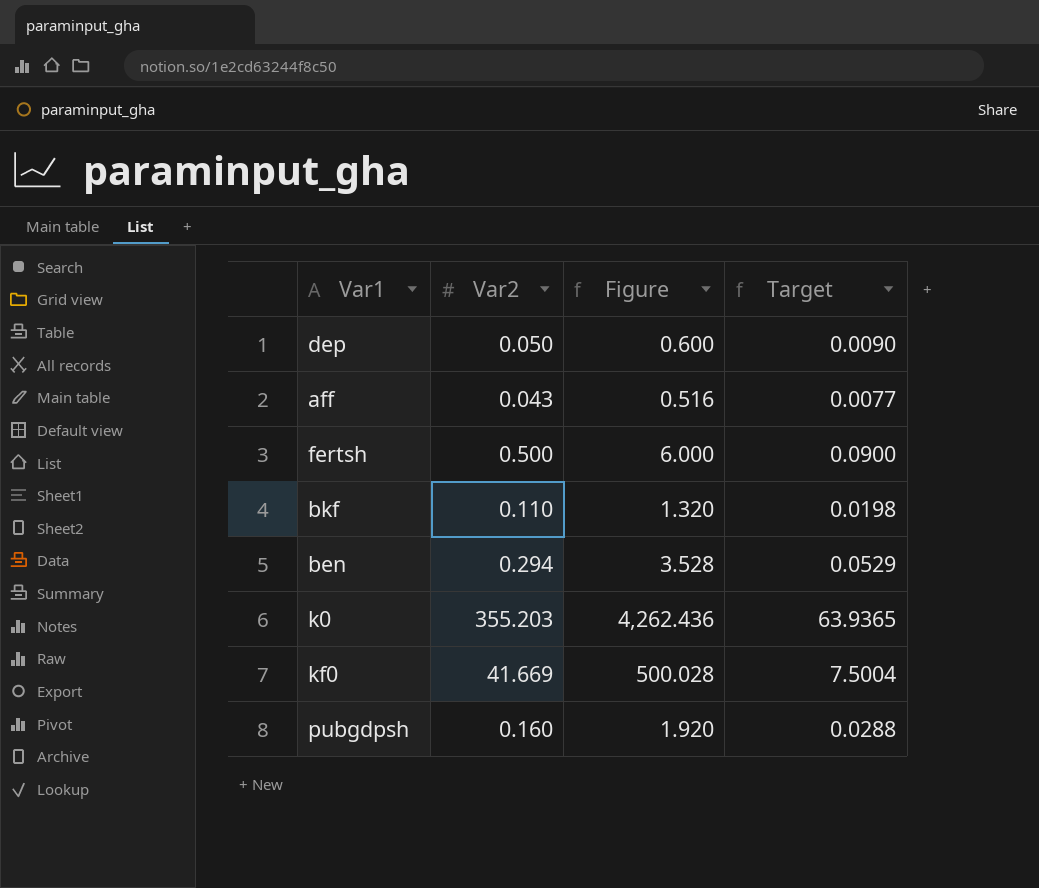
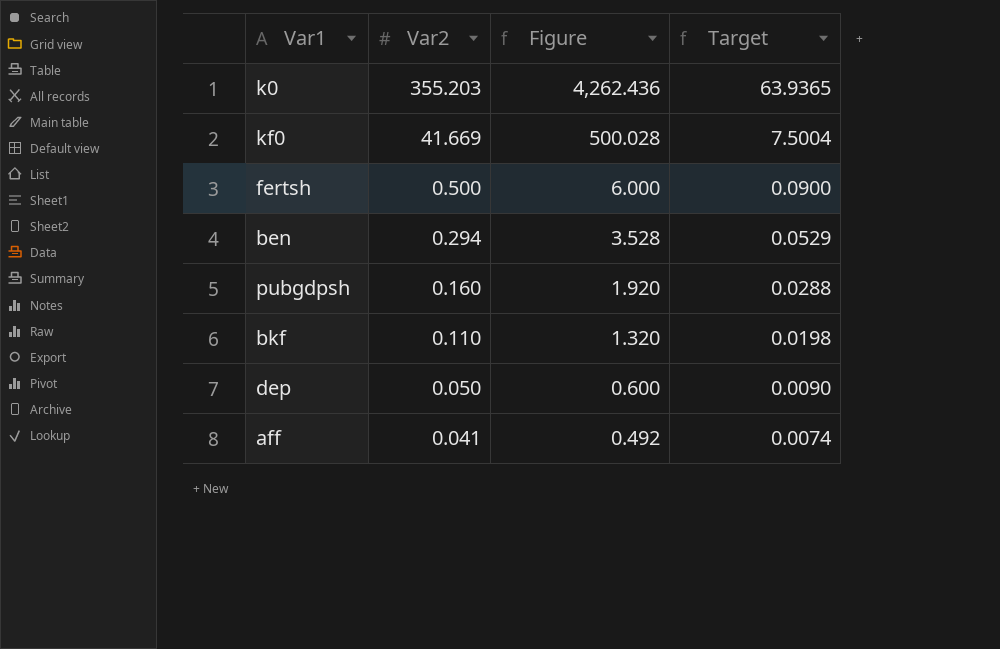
row order: none -> Var2 descending
aff | Var2: 0.043 -> 0.041
aff | Figure: 0.516 -> 0.492
aff | Target: 0.0077 -> 0.0074

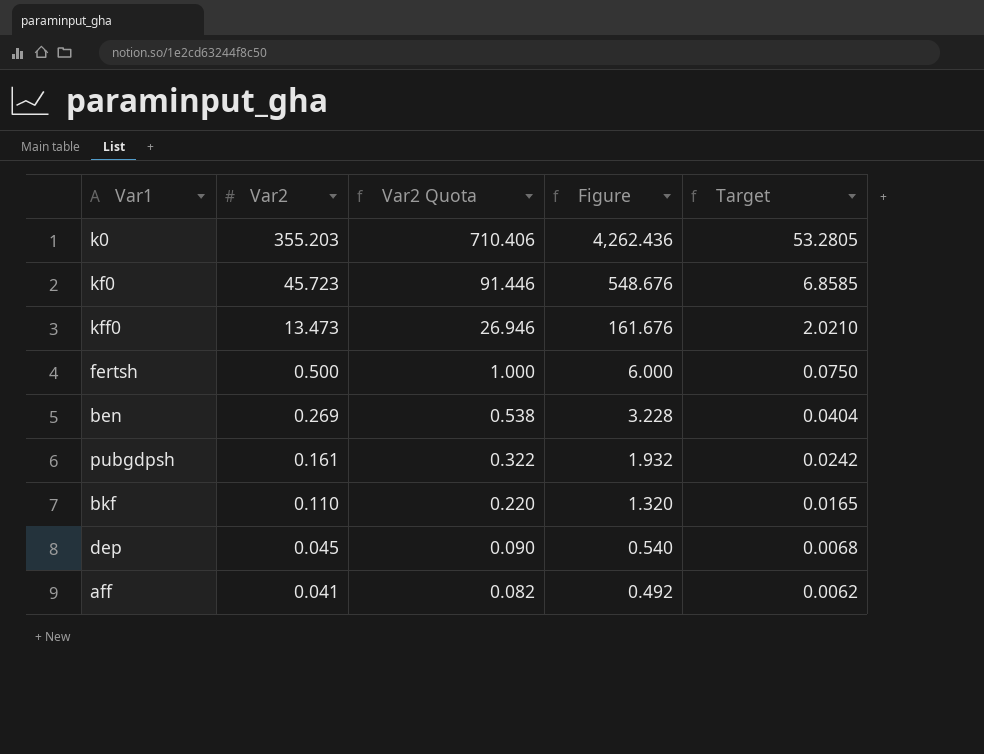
column Var2 Quota | formula: none -> [Var2] * 2
column Target | formula: [Var2] * 0.18 -> [Var2] * 0.15
kf0 | Var2: 41.669 -> 45.723
kf0 | Figure: 500.028 -> 548.676
row kff0: none -> 13.473 | 26.946 | 161.676 | 2.0210
ben | Var2: 0.294 -> 0.269
ben | Figure: 3.528 -> 3.228
pubgdpsh | Var2: 0.160 -> 0.161
pubgdpsh | Figure: 1.920 -> 1.932
dep | Var2: 0.050 -> 0.045
dep | Figure: 0.600 -> 0.540

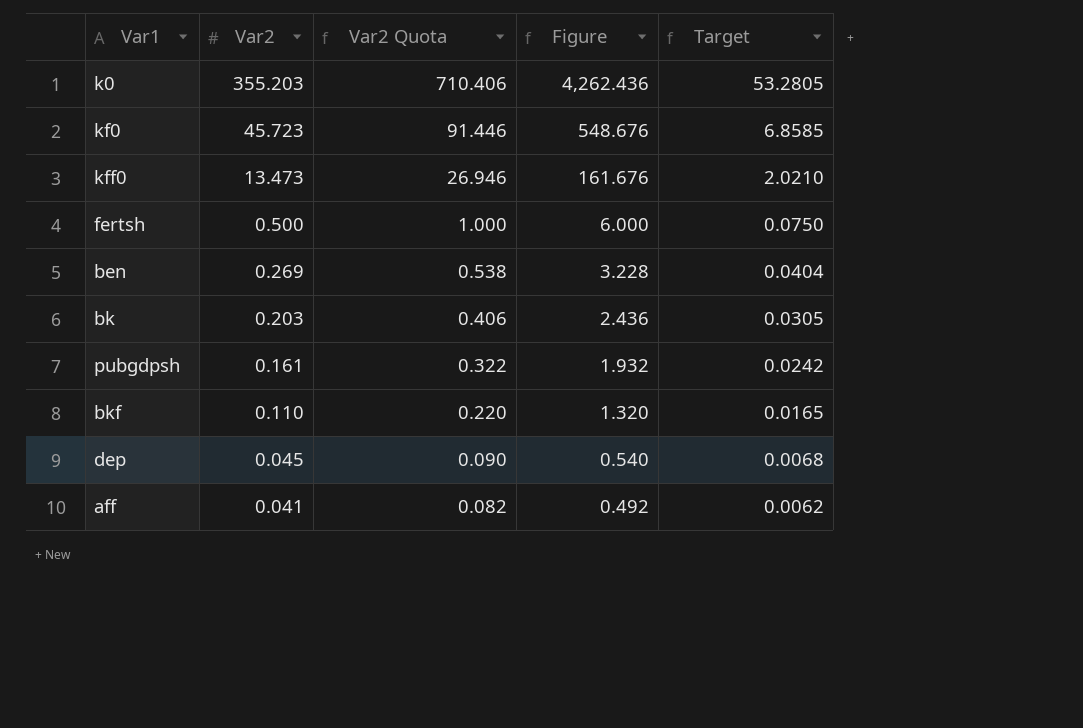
row bk: none -> 0.203 | 0.406 | 2.436 | 0.0305

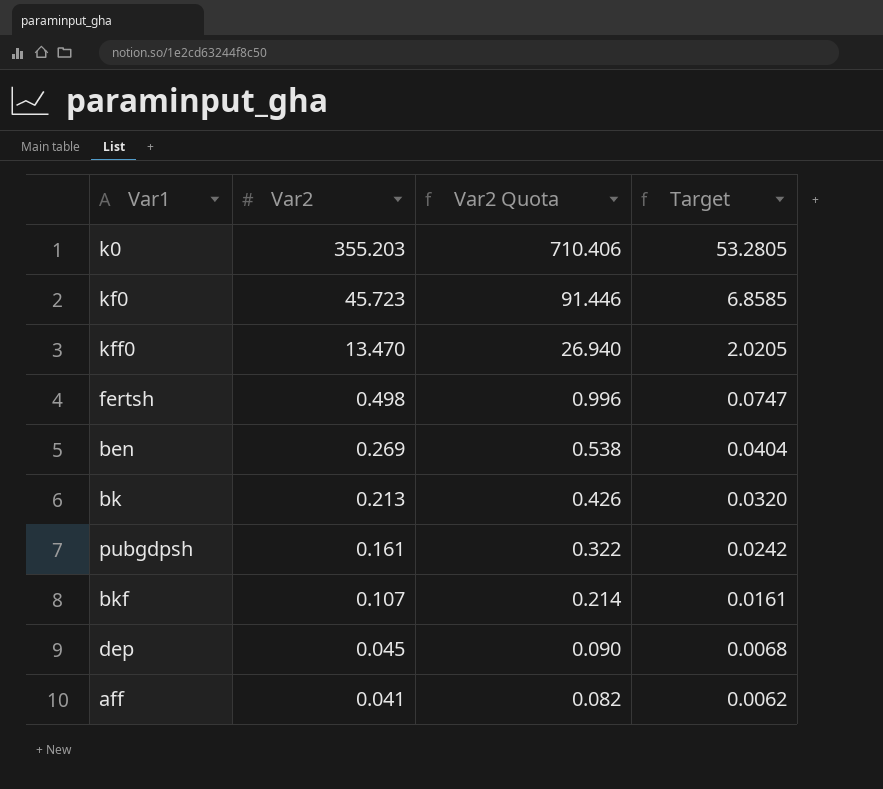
column Figure | formula: [Var2] * 12 -> none
kff0 | Var2: 13.473 -> 13.470
kff0 | Var2 Quota: 26.946 -> 26.940
kff0 | Target: 2.0210 -> 2.0205
fertsh | Var2: 0.500 -> 0.498
fertsh | Var2 Quota: 1.000 -> 0.996
fertsh | Target: 0.0750 -> 0.0747
bk | Var2: 0.203 -> 0.213
bk | Var2 Quota: 0.406 -> 0.426
bk | Target: 0.0305 -> 0.0320
bkf | Var2: 0.110 -> 0.107
bkf | Var2 Quota: 0.220 -> 0.214
bkf | Target: 0.0165 -> 0.0161

